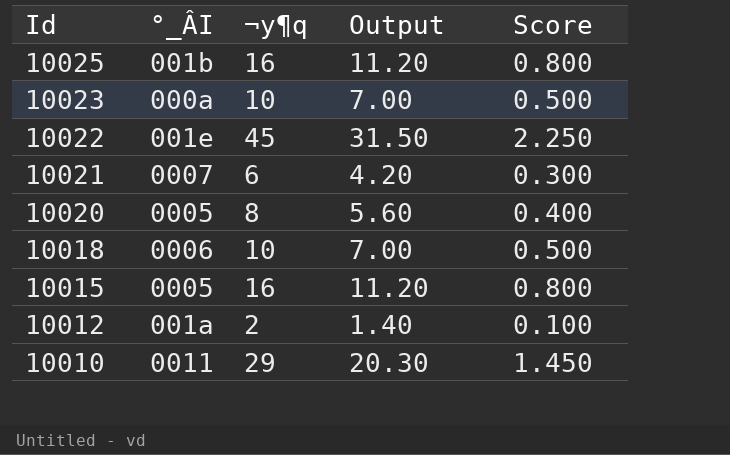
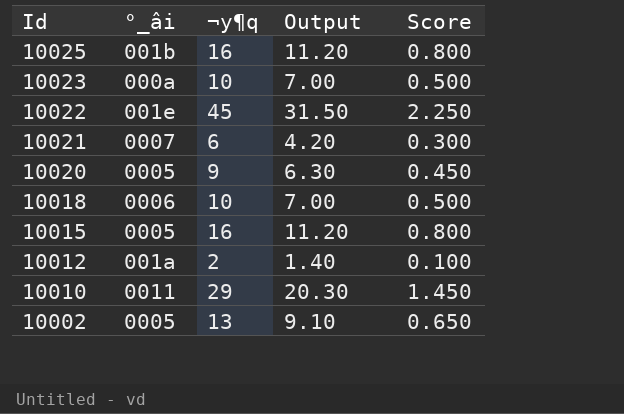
column name: °_ÂI -> °_âi
10020 | ¬y¶q: 8 -> 9
10020 | Output: 5.60 -> 6.30
10020 | Score: 0.400 -> 0.450
row 10002: none -> 0005 | 13 | 9.10 | 0.650

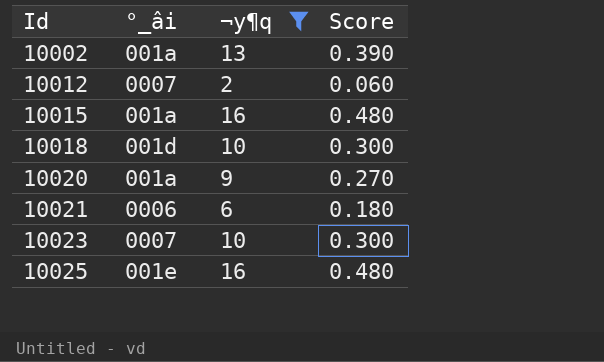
filter: none -> ¬y¶q <= 16
row order: Id descending -> Id ascending
column Output | formula: [¬y¶q] * 0.7 -> none
column Score | formula: [¬y¶q] * 0.05 -> [¬y¶q] * 0.03
10002 | °_âi: 0005 -> 001a
10012 | °_âi: 001a -> 0007
10015 | °_âi: 0005 -> 001a
10018 | °_âi: 0006 -> 001d
10020 | °_âi: 0005 -> 001a
10021 | °_âi: 0007 -> 0006
10023 | °_âi: 000a -> 0007
10025 | °_âi: 001b -> 001e

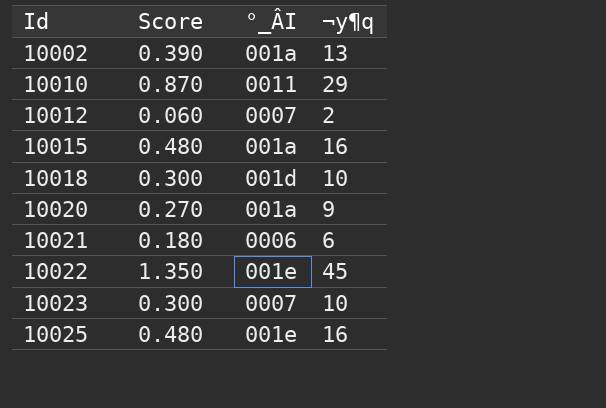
filter: ¬y¶q <= 16 -> none
column Score | position: 4 -> 2
column name: °_âi -> °_ÂI

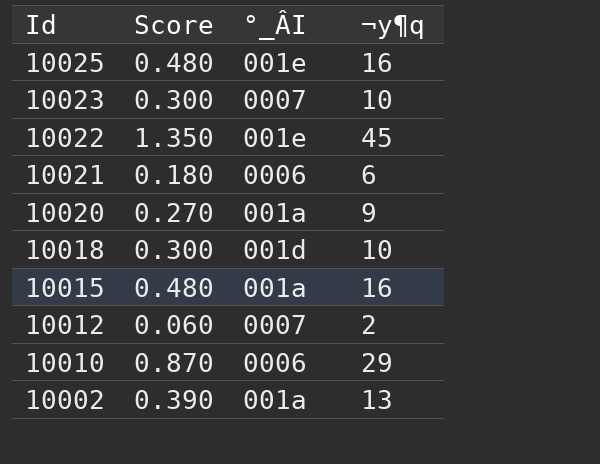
row order: Id ascending -> Id descending
10010 | °_ÂI: 0011 -> 0006

